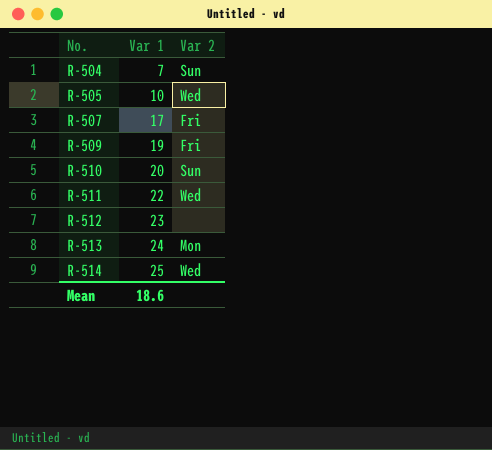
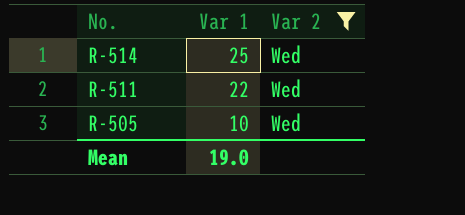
filter: none -> Var 2 = Wed
row order: No. ascending -> No. descending
Mean | Var 1: 18.6 -> 19.0

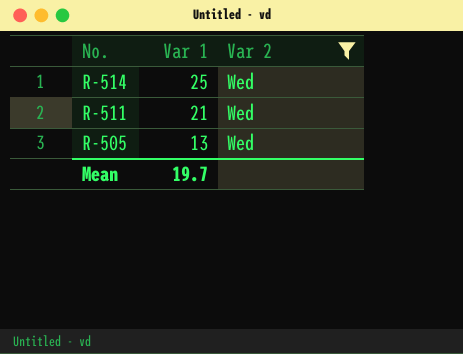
R-511 | Var 1: 22 -> 21
R-505 | Var 1: 10 -> 13
Mean | Var 1: 19.0 -> 19.7

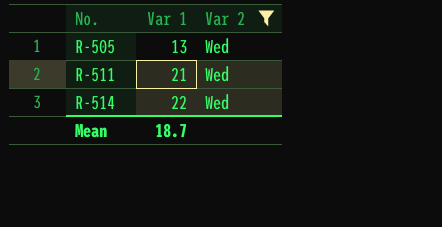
row order: No. descending -> No. ascending
R-514 | Var 1: 25 -> 22
Mean | Var 1: 19.7 -> 18.7

